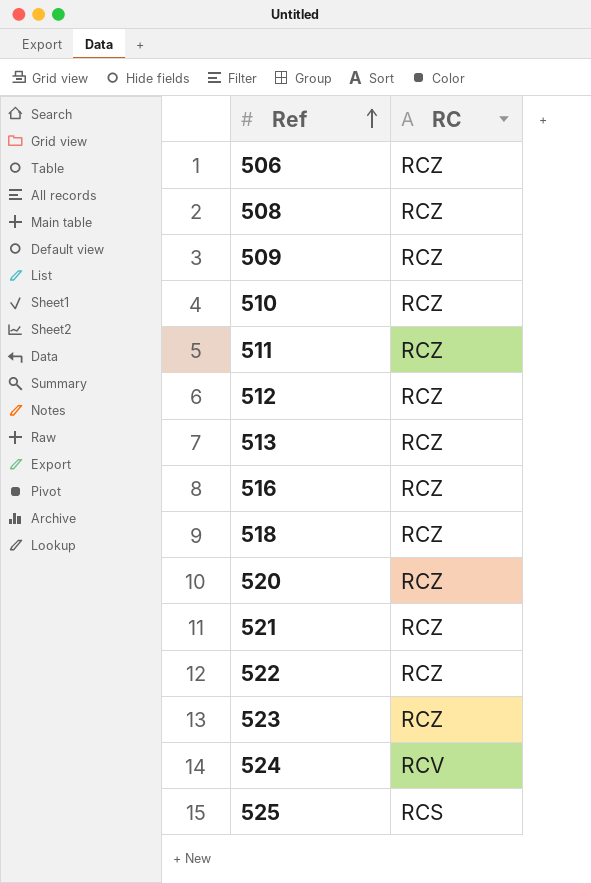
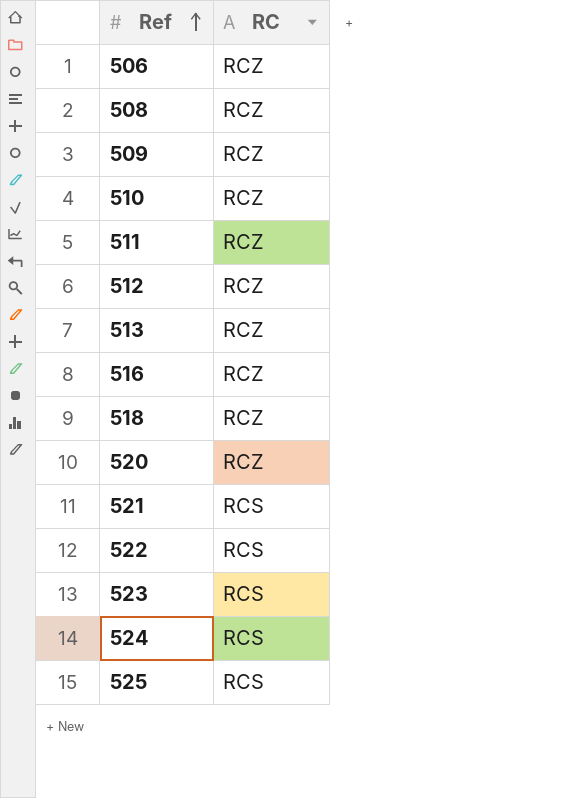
521 | RC: RCZ -> RCS
522 | RC: RCZ -> RCS
523 | RC: RCZ -> RCS
524 | RC: RCV -> RCS

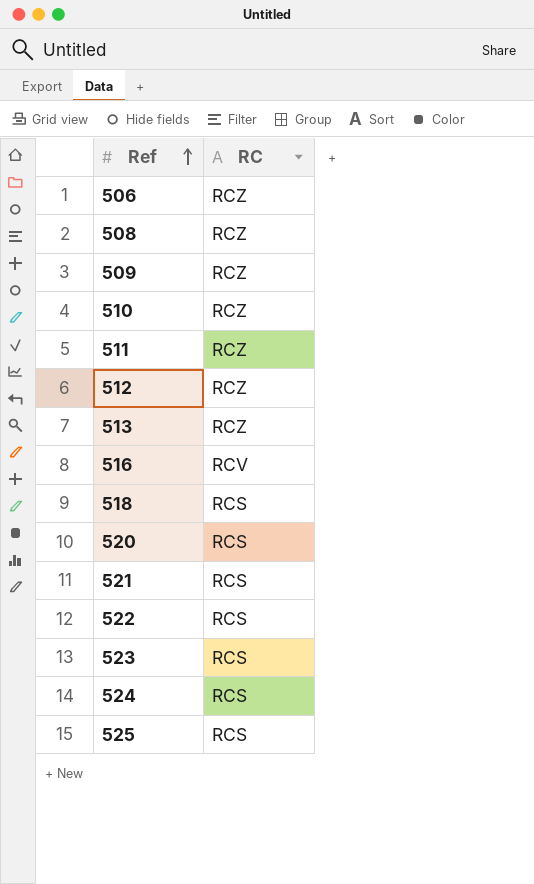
516 | RC: RCZ -> RCV
518 | RC: RCZ -> RCS
520 | RC: RCZ -> RCS

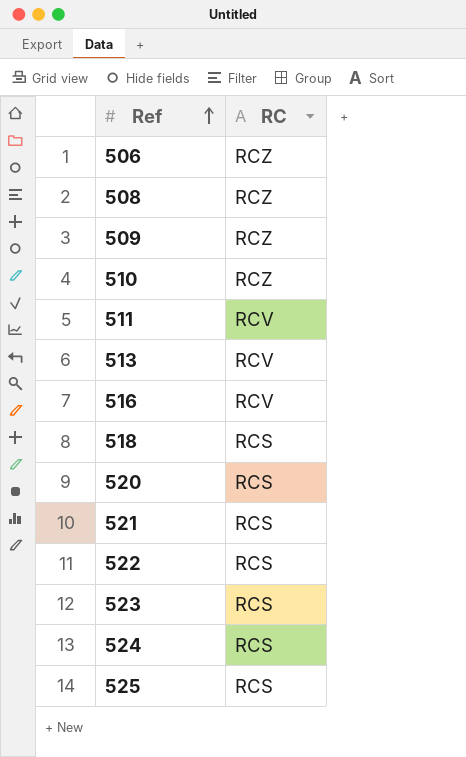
row 512: RCZ -> none
511 | RC: RCZ -> RCV
513 | RC: RCZ -> RCV

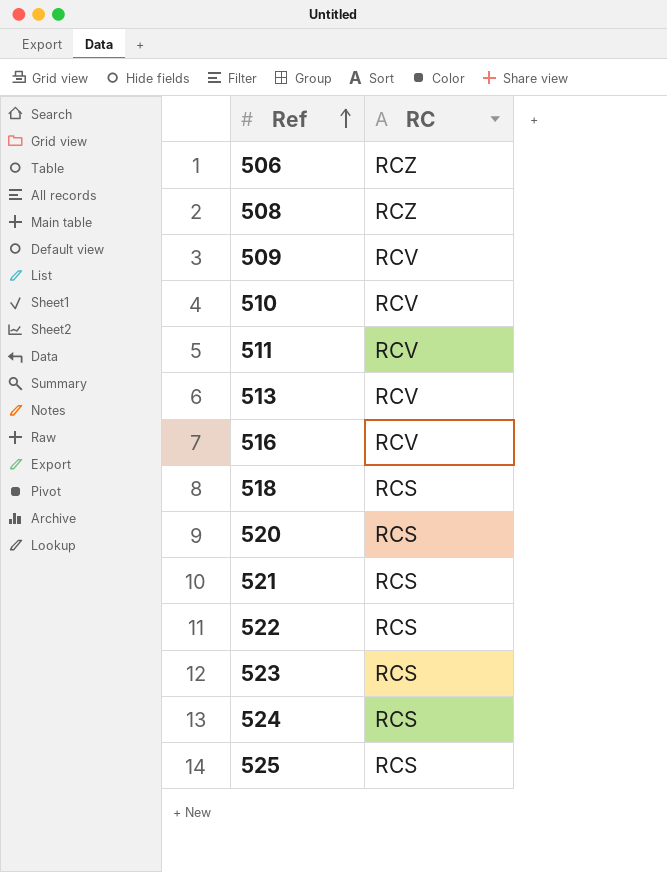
509 | RC: RCZ -> RCV
510 | RC: RCZ -> RCV

